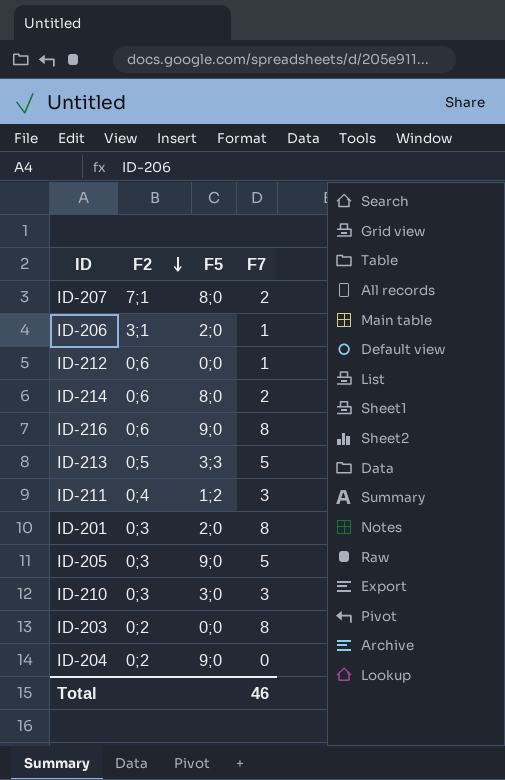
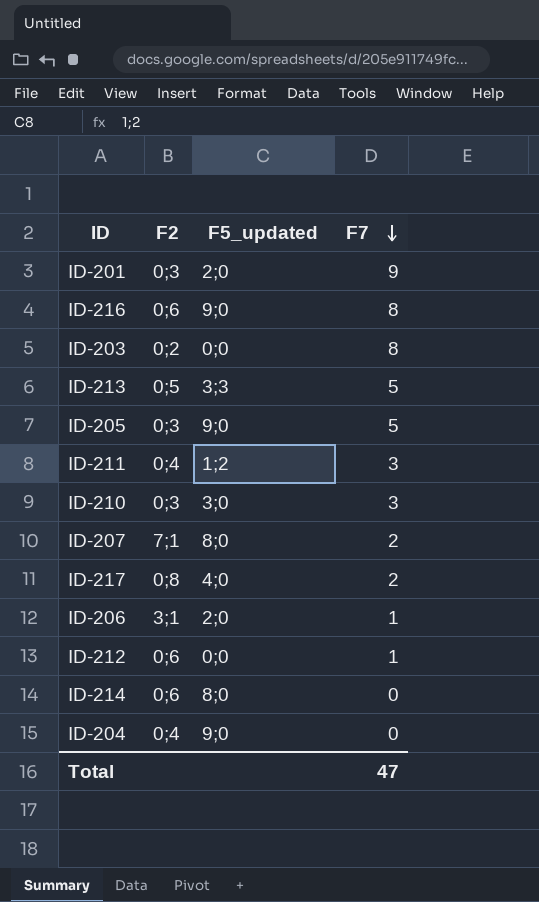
row order: F2 descending -> F7 descending
column name: F5 -> F5_updated
ID-201 | F7: 8 -> 9
row ID-217: none -> 0;8 | 4;0 | 2
ID-214 | F7: 2 -> 0
ID-204 | F2: 0;2 -> 0;4
Total | F7: 46 -> 47

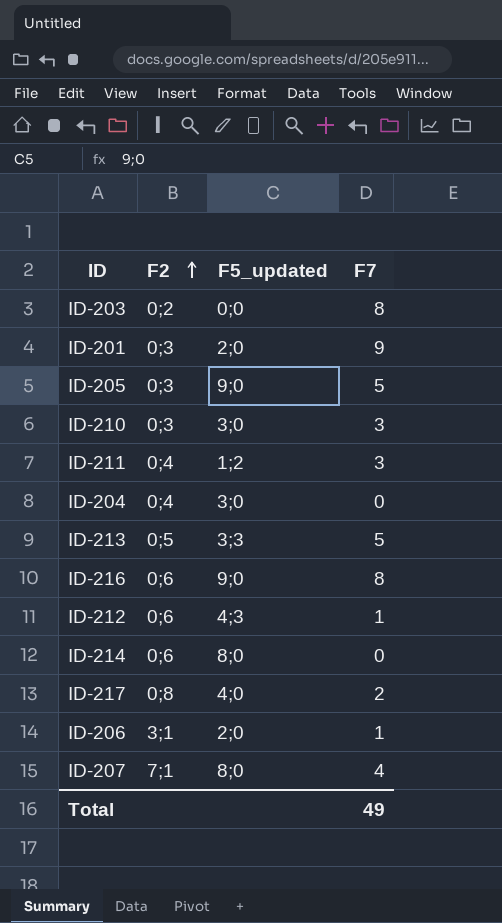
row order: F7 descending -> F2 ascending
ID-204 | F5_updated: 9;0 -> 3;0
ID-212 | F5_updated: 0;0 -> 4;3
ID-207 | F7: 2 -> 4
Total | F7: 47 -> 49

